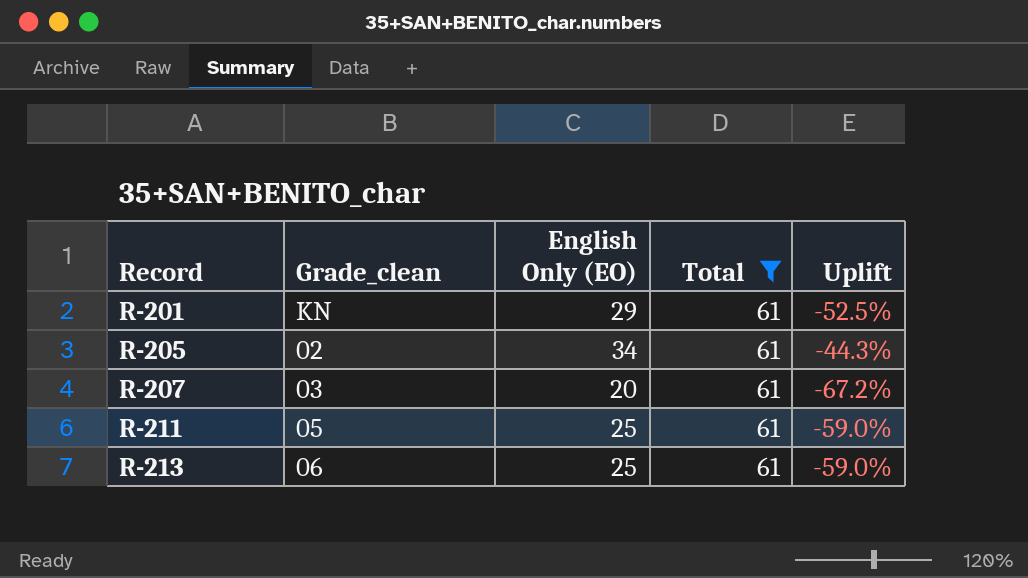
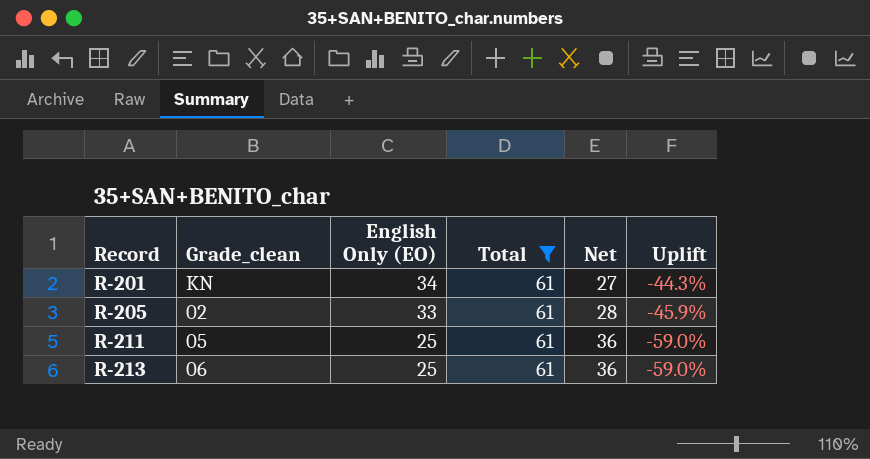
column Net | formula: none -> [Total] - [English Only (EO)]
row R-207: 03 | 20 | 61 | -67.2% -> none
R-201 | English Only (EO): 29 -> 34
R-201 | Uplift: -52.5% -> -44.3%
R-205 | English Only (EO): 34 -> 33
R-205 | Uplift: -44.3% -> -45.9%

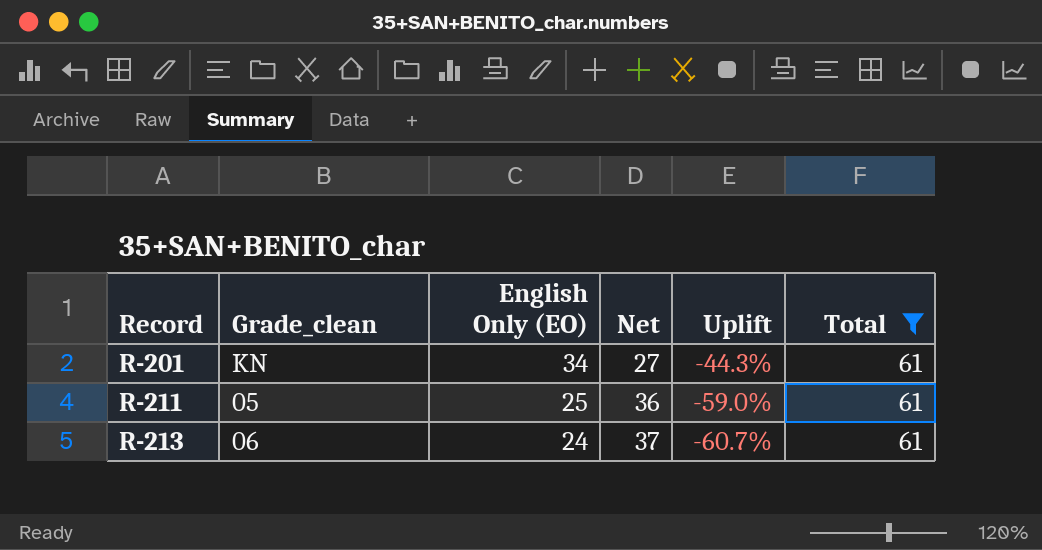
column Total | position: 4 -> 6
row R-205: 02 | 33 | 61 | 28 | -45.9% -> none
R-213 | English Only (EO): 25 -> 24
R-213 | Net: 36 -> 37
R-213 | Uplift: -59.0% -> -60.7%

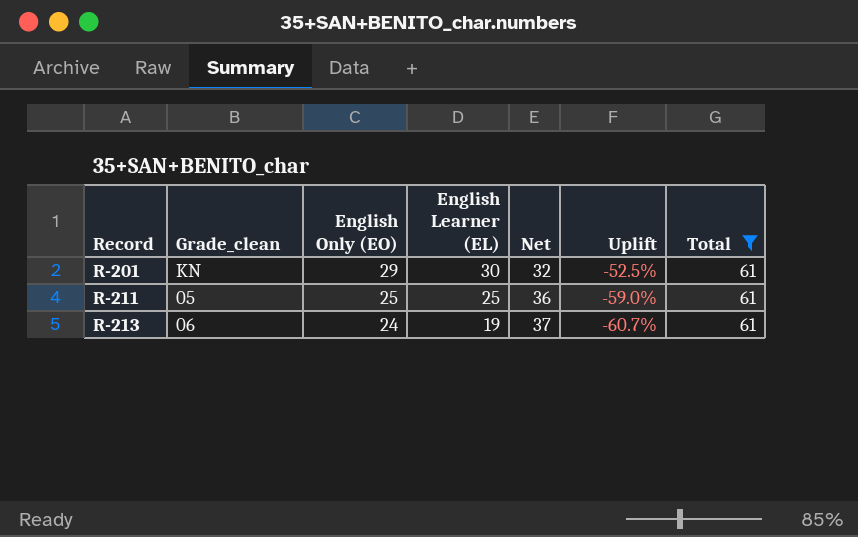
column English Learner (EL) | position: none -> 4
R-201 | English Only (EO): 34 -> 29
R-201 | Net: 27 -> 32
R-201 | Uplift: -44.3% -> -52.5%

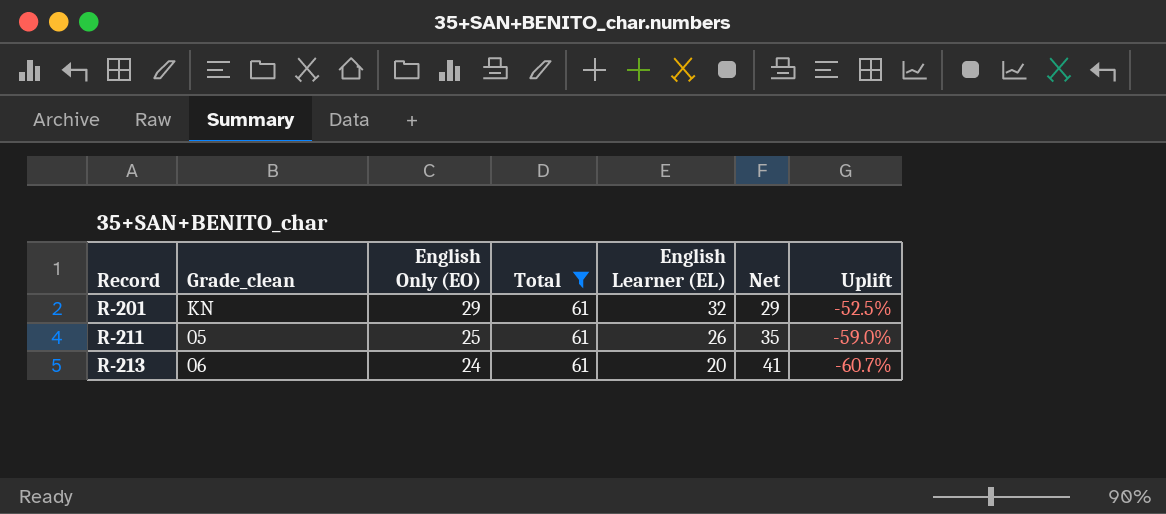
column Total | position: 7 -> 4
column Net | formula: [Total] - [English Only (EO)] -> [Total] - [English Learner (EL)]
R-201 | English Learner (EL): 30 -> 32
R-211 | English Learner (EL): 25 -> 26
R-213 | English Learner (EL): 19 -> 20

